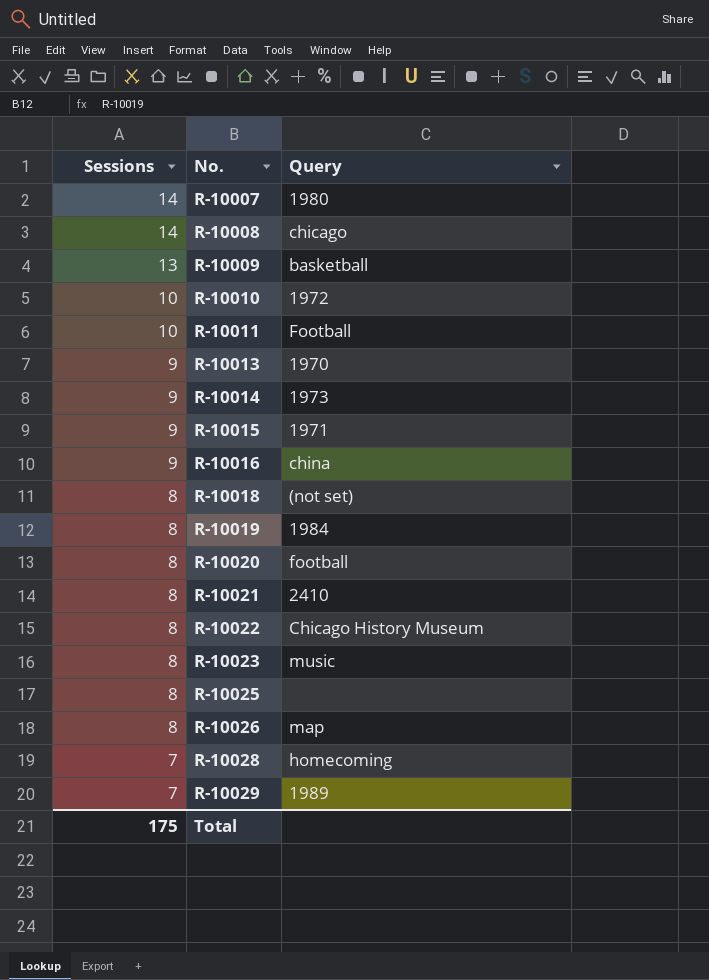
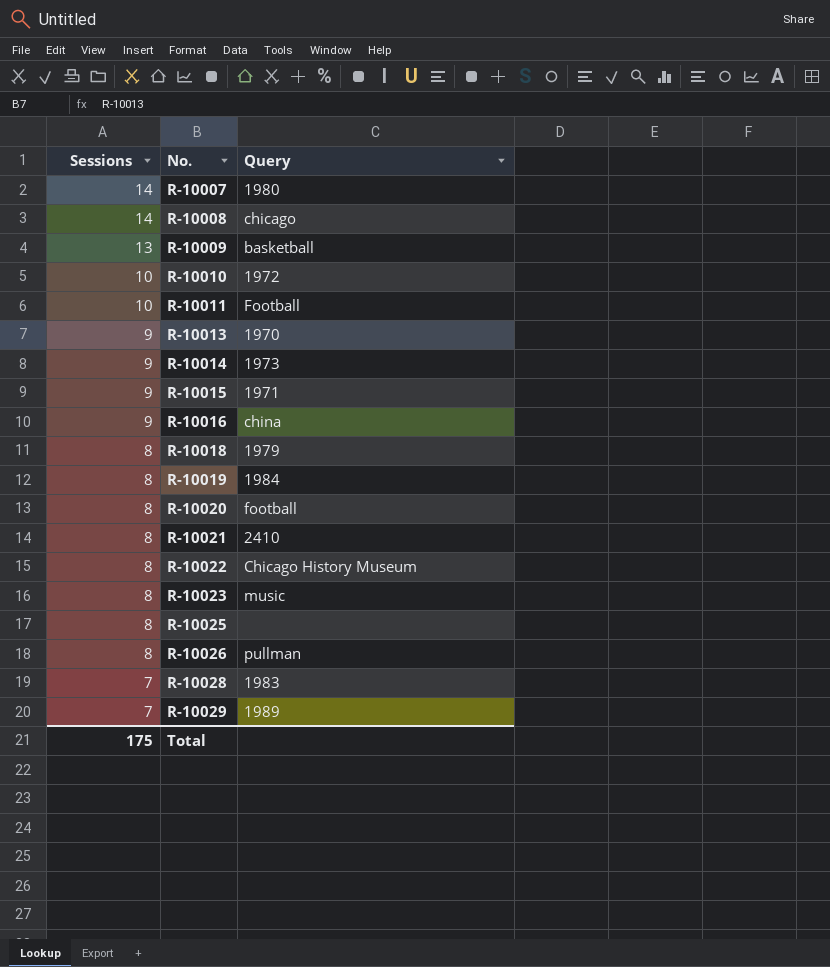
R-10018 | Query: (not set) -> 1979
R-10026 | Query: map -> pullman
R-10028 | Query: homecoming -> 1983

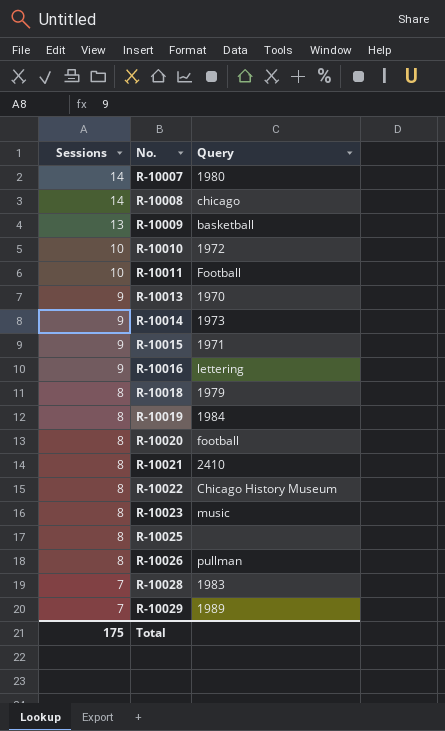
R-10016 | Query: china -> lettering

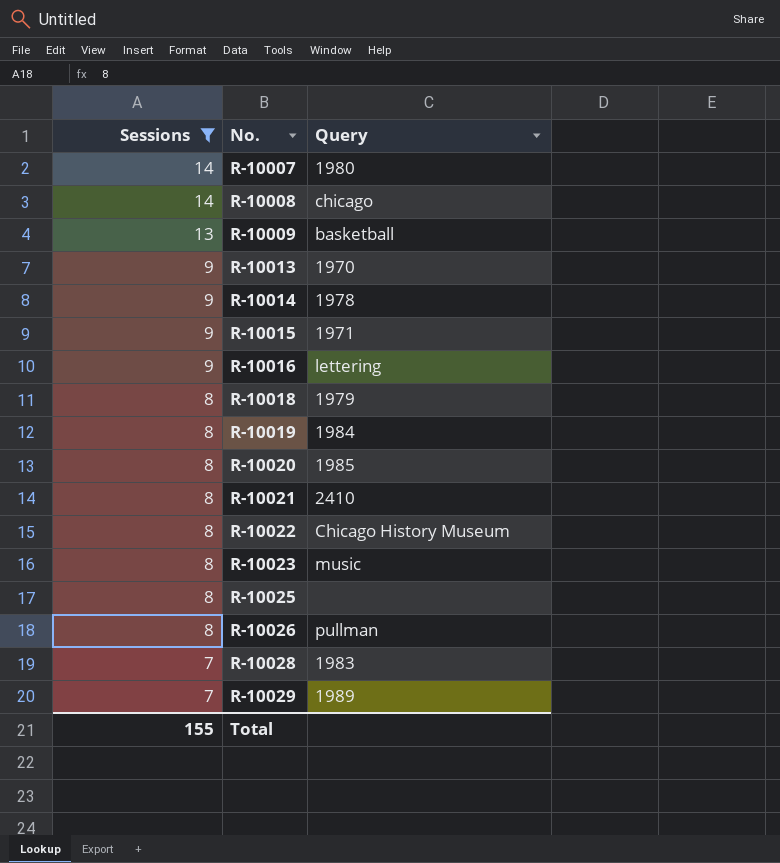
filter: none -> Sessions != 10
R-10014 | Query: 1973 -> 1978
R-10020 | Query: football -> 1985
Total | Sessions: 175 -> 155

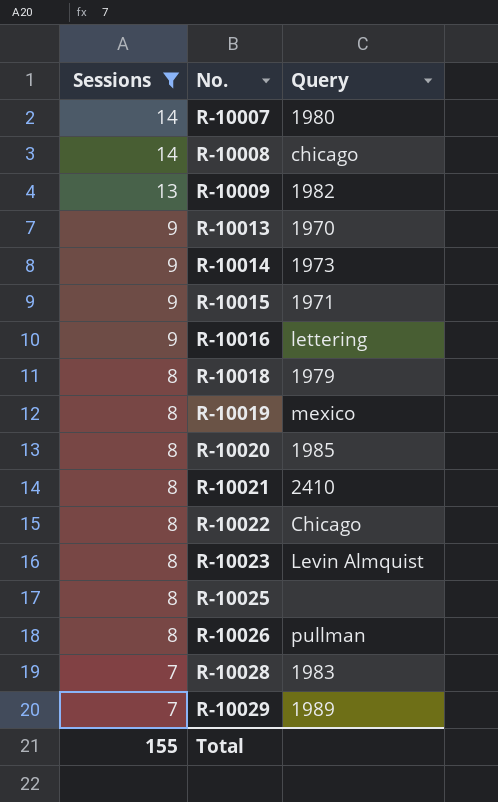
R-10009 | Query: basketball -> 1982
R-10014 | Query: 1978 -> 1973
R-10019 | Query: 1984 -> mexico
R-10022 | Query: Chicago History Museum -> Chicago
R-10023 | Query: music -> Levin Almquist

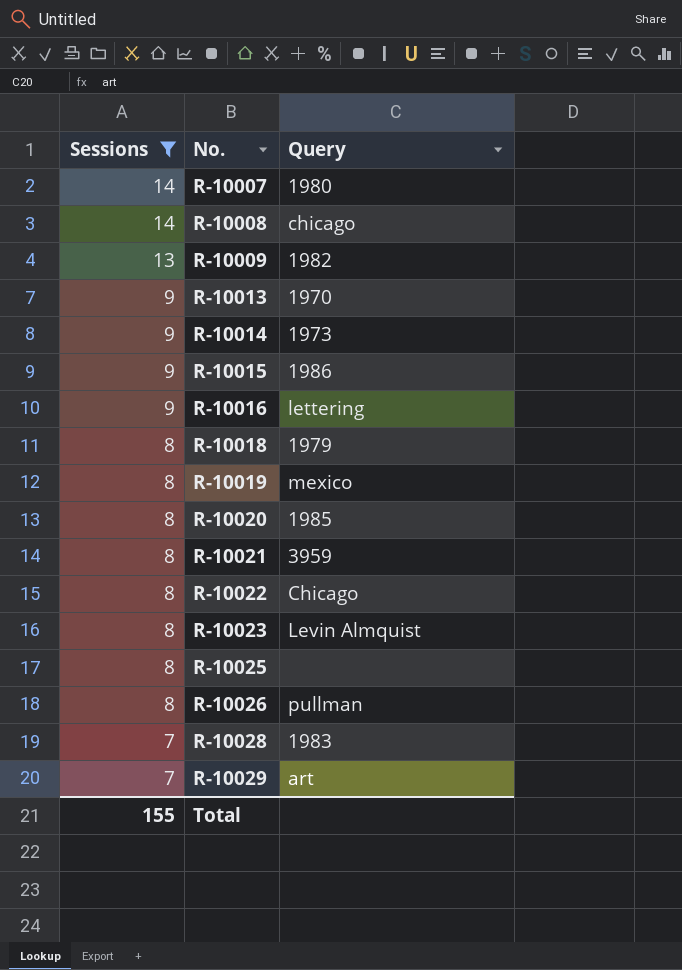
R-10015 | Query: 1971 -> 1986
R-10021 | Query: 2410 -> 3959
R-10029 | Query: 1989 -> art

